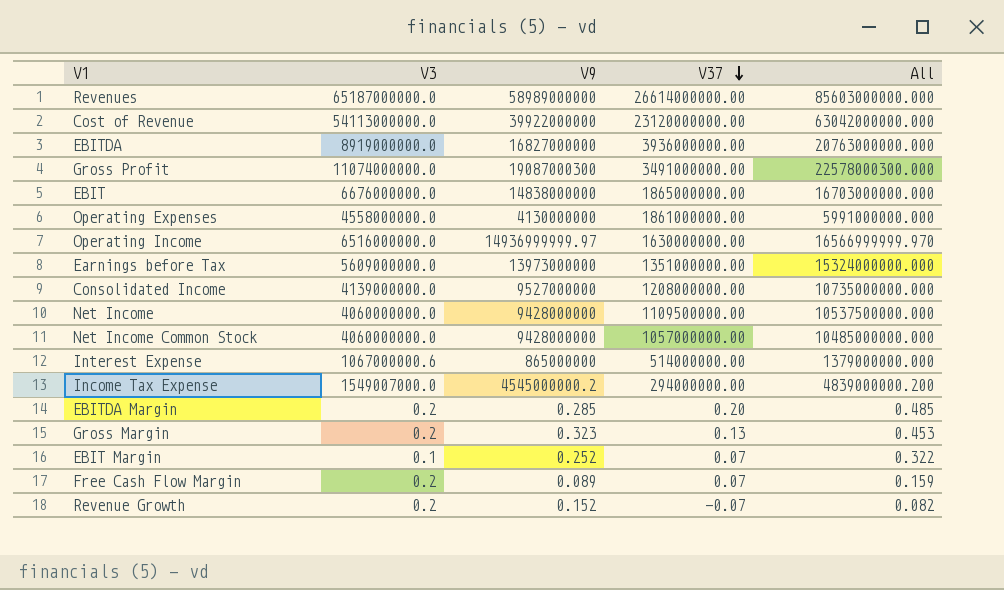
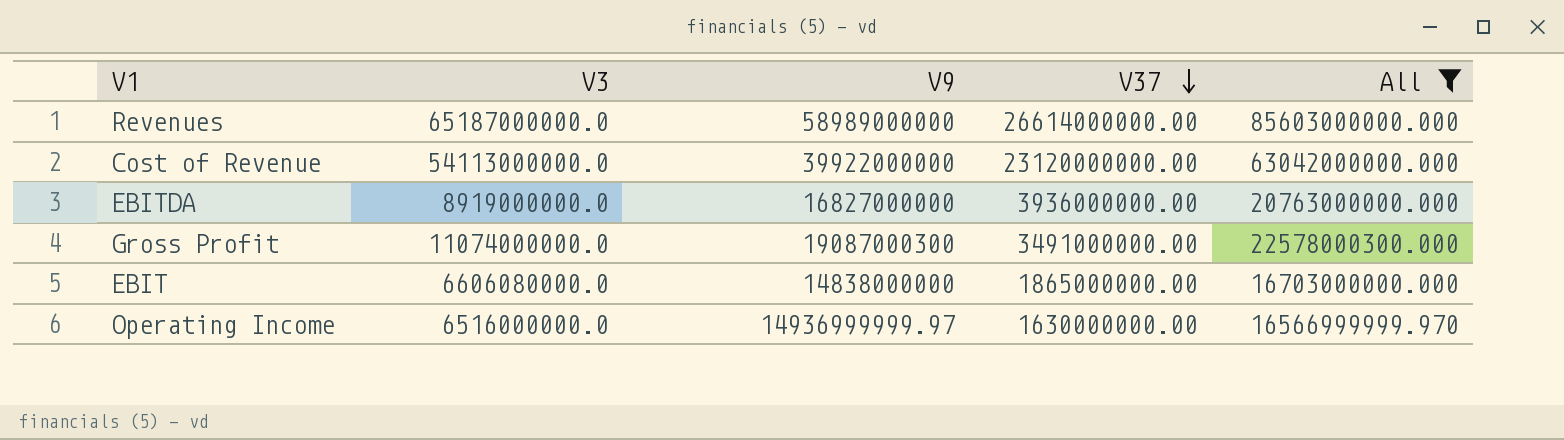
filter: none -> All >= 16566999999.970
EBIT | V3: 6676000000.0 -> 6606080000.0

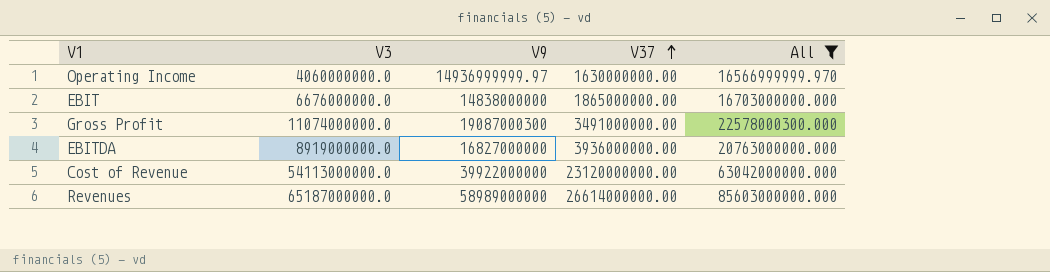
row order: V37 descending -> V37 ascending
Operating Income | V3: 6516000000.0 -> 4060000000.0
EBIT | V3: 6606080000.0 -> 6676000000.0

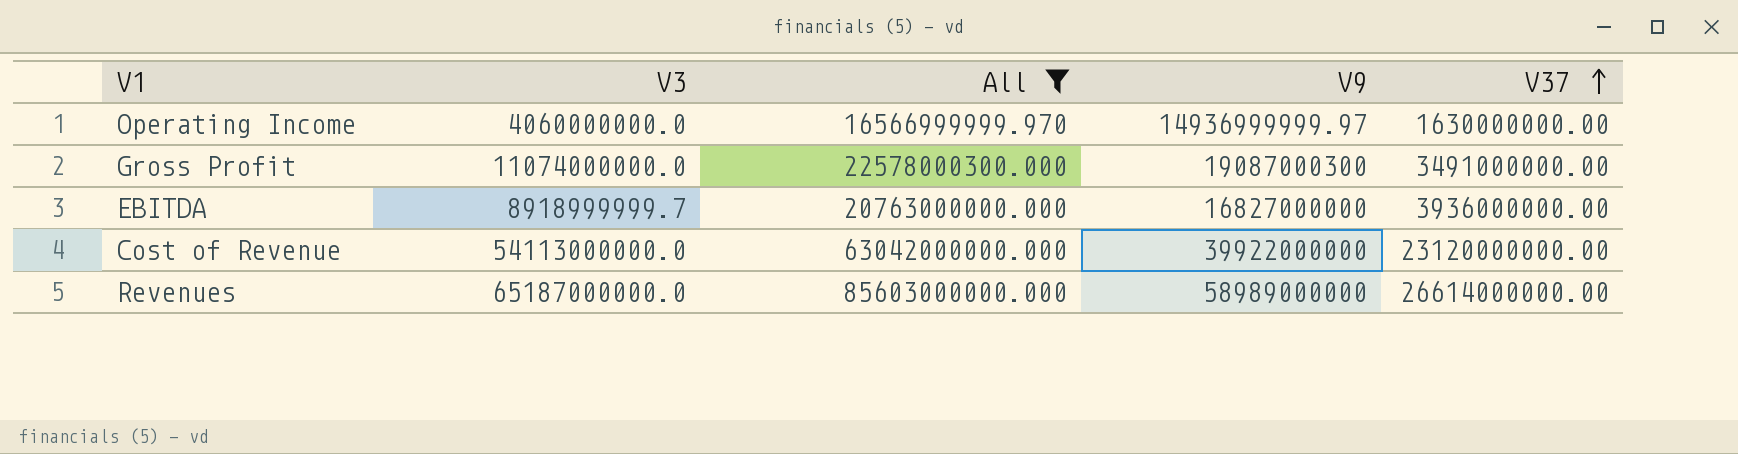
column All | position: 5 -> 3
row EBIT: 6676000000.0 | 14838000000 | 1865000000.00 | 16703000000.000 -> none
EBITDA | V3: 8919000000.0 -> 8918999999.7

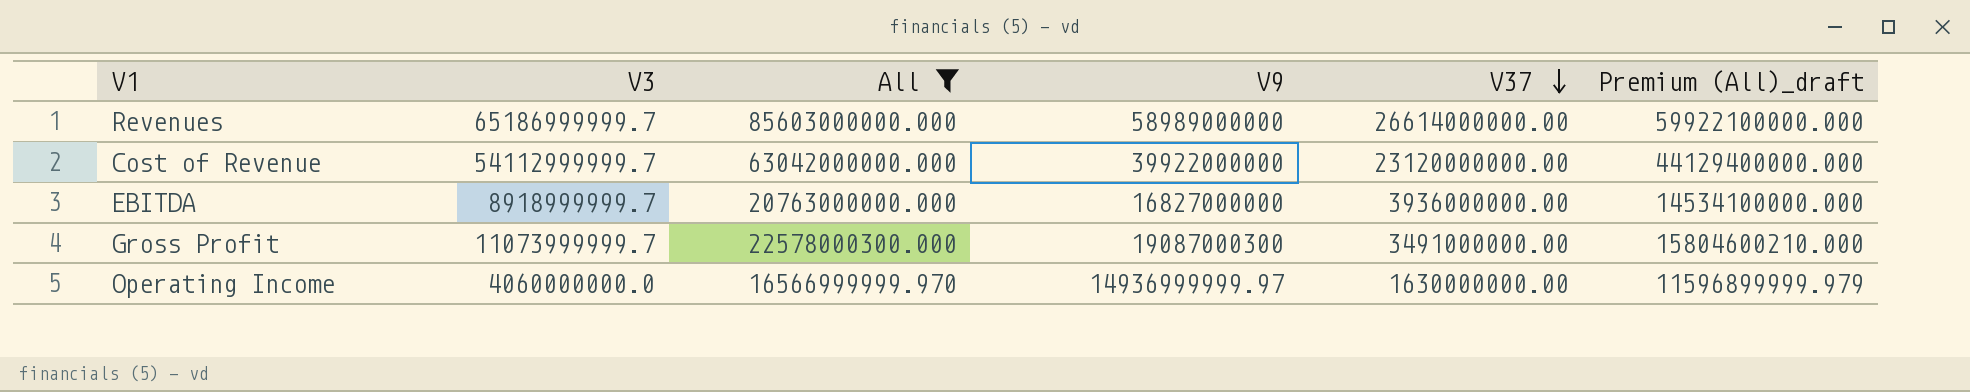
row order: V37 ascending -> V37 descending
column Premium (All)_draft | formula: none -> [All] * 0.7
Revenues | V3: 65187000000.0 -> 65186999999.7
Cost of Revenue | V3: 54113000000.0 -> 54112999999.7
Gross Profit | V3: 11074000000.0 -> 11073999999.7

